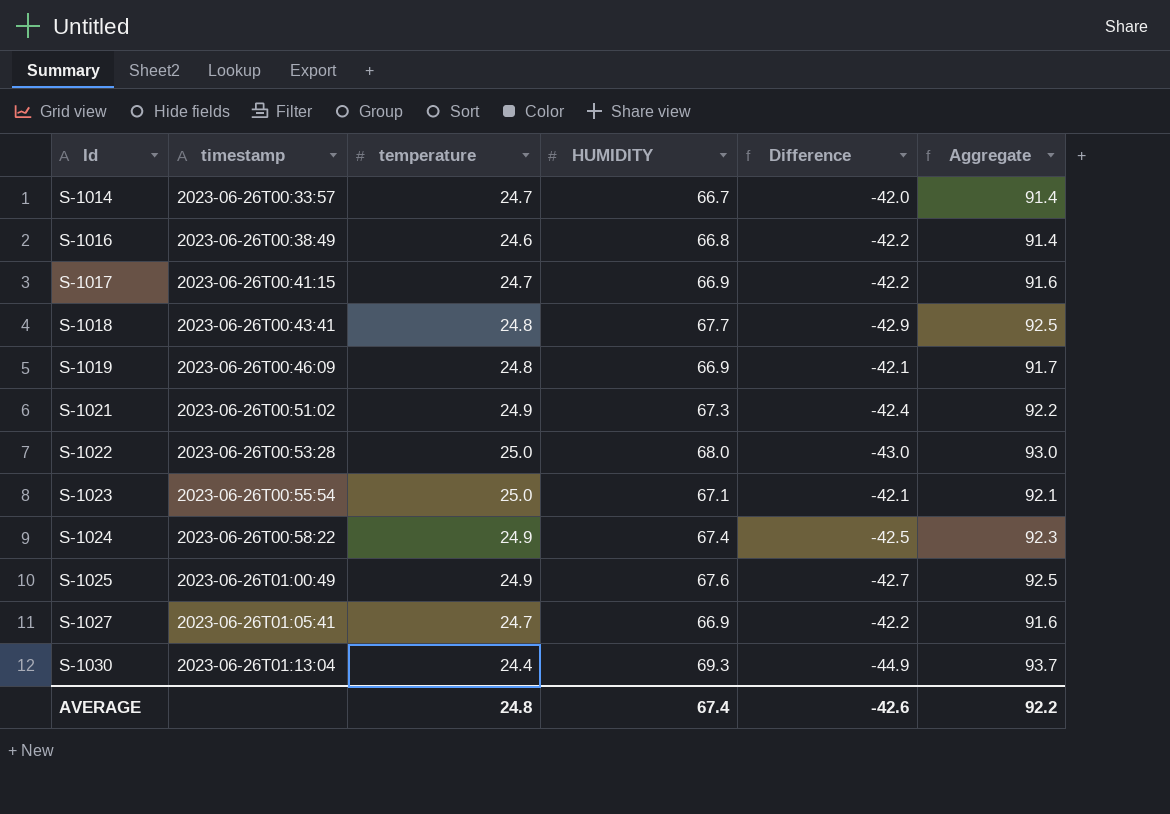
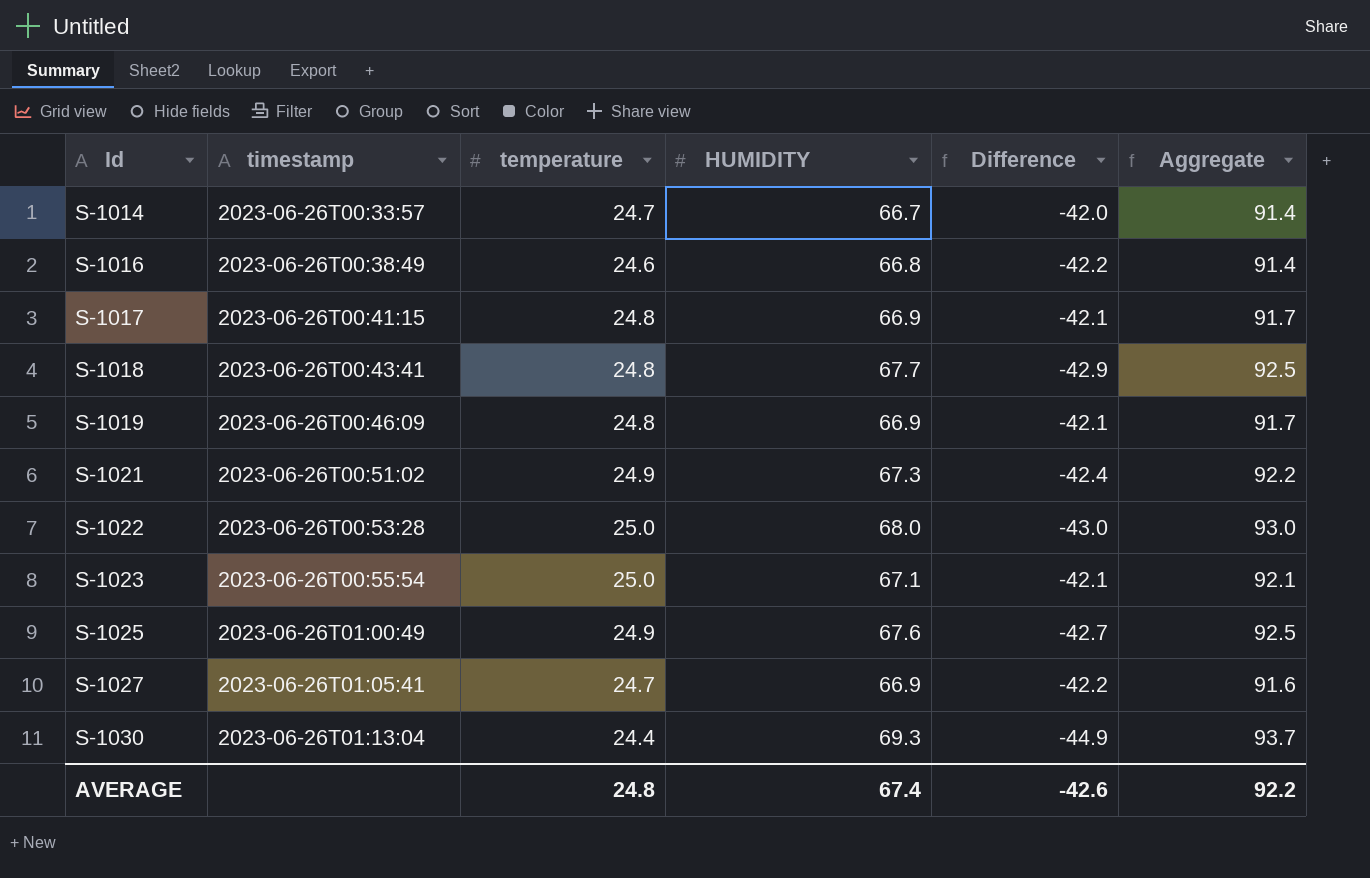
row S-1024: 2023-06-26T00:58:22 | 24.9 | 67.4 | -42.5 | 92.3 -> none
S-1017 | temperature: 24.7 -> 24.8
S-1017 | Difference: -42.2 -> -42.1
S-1017 | Aggregate: 91.6 -> 91.7

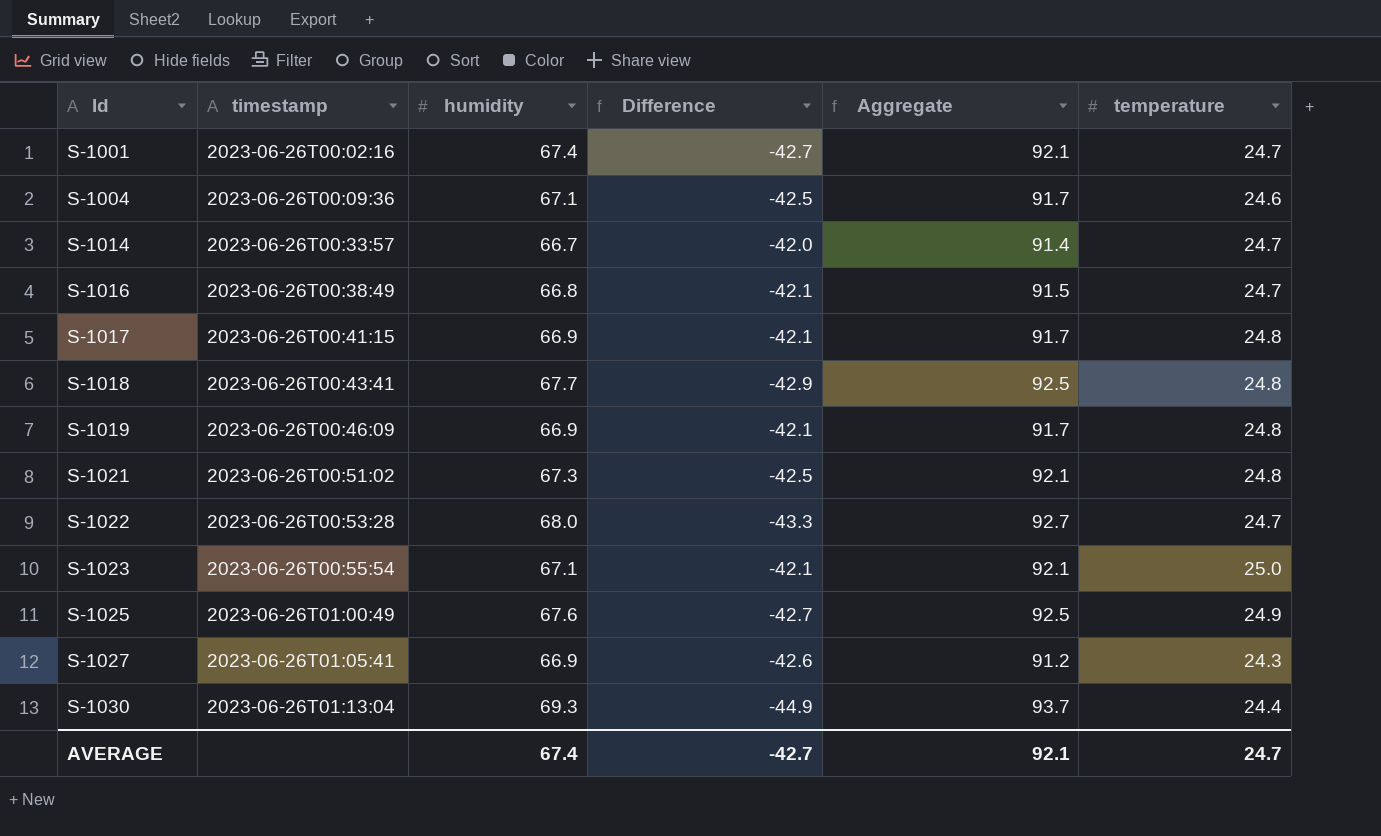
column name: HUMIDITY -> humidity
column temperature | position: 3 -> 6
row S-1001: none -> 2023-06-26T00:02:16 | 67.4 | -42.7 | 92.1 | 24.7
row S-1004: none -> 2023-06-26T00:09:36 | 67.1 | -42.5 | 91.7 | 24.6
S-1016 | Difference: -42.2 -> -42.1
S-1016 | Aggregate: 91.4 -> 91.5
S-1016 | temperature: 24.6 -> 24.7
S-1021 | Difference: -42.4 -> -42.5
S-1021 | Aggregate: 92.2 -> 92.1
S-1021 | temperature: 24.9 -> 24.8
S-1022 | Difference: -43.0 -> -43.3
S-1022 | Aggregate: 93.0 -> 92.7
S-1022 | temperature: 25.0 -> 24.7
S-1027 | Difference: -42.2 -> -42.6
S-1027 | Aggregate: 91.6 -> 91.2
S-1027 | temperature: 24.7 -> 24.3
AVERAGE | Difference: -42.6 -> -42.7
AVERAGE | Aggregate: 92.2 -> 92.1
AVERAGE | temperature: 24.8 -> 24.7

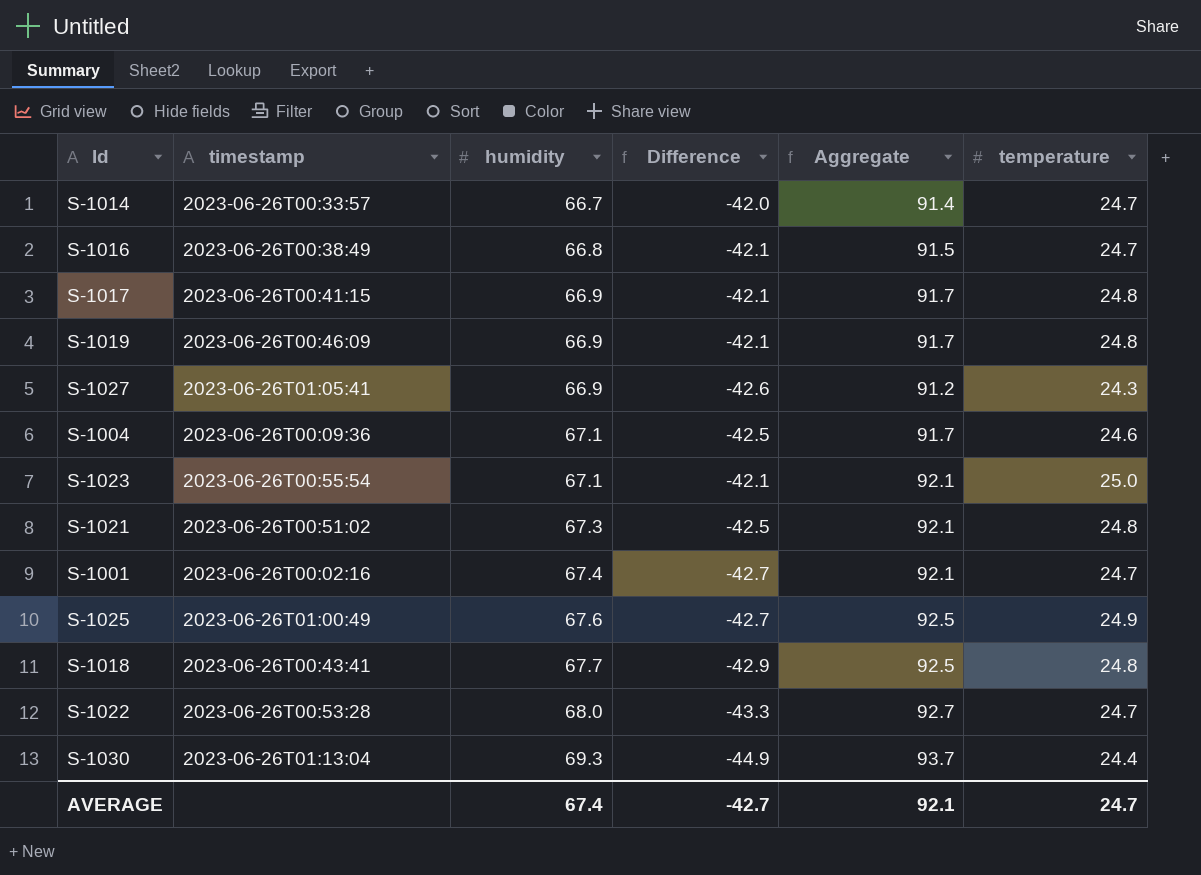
row order: Id ascending -> humidity ascending

